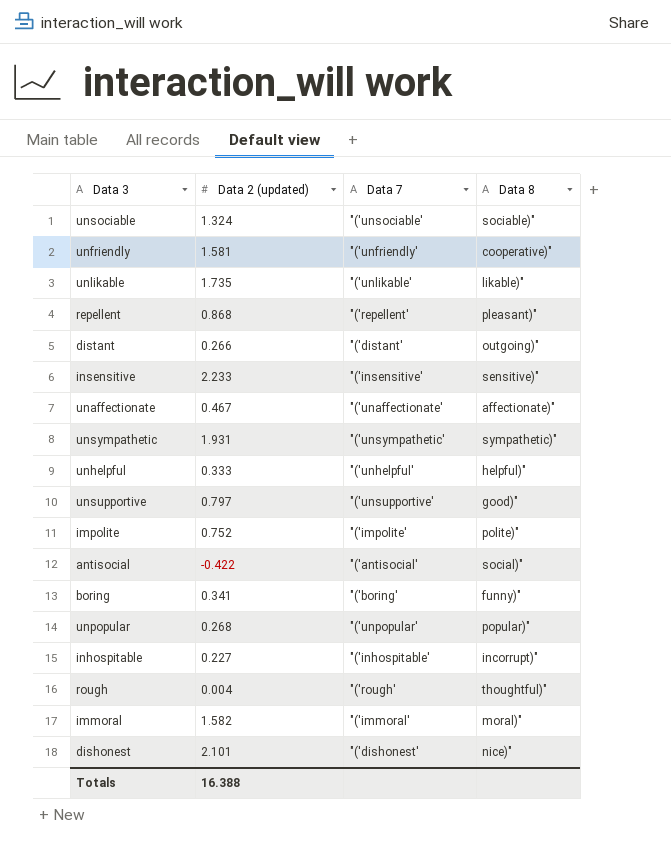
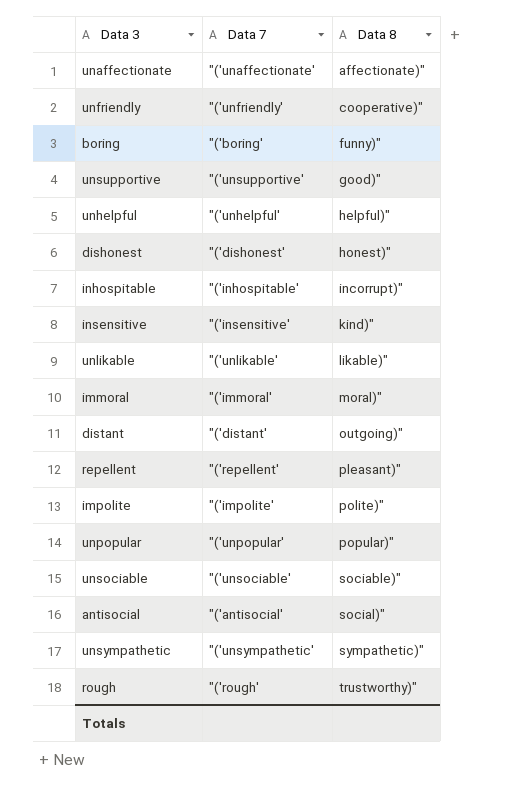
row order: none -> Data 8 ascending
column Data 2 (updated) | position: 2 -> none
dishonest | Data 8: nice)" -> honest)"
insensitive | Data 8: sensitive)" -> kind)"
rough | Data 8: thoughtful)" -> trustworthy)"

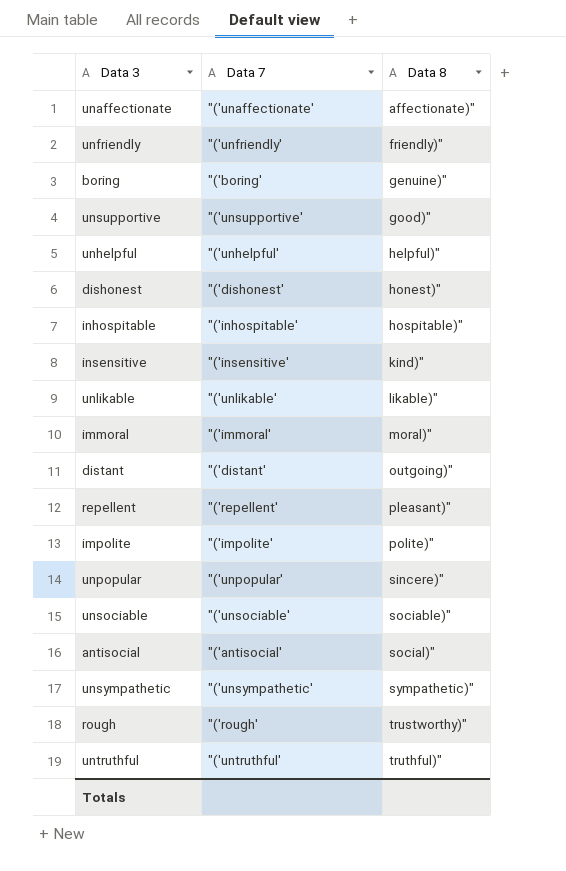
unfriendly | Data 8: cooperative)" -> friendly)"
boring | Data 8: funny)" -> genuine)"
inhospitable | Data 8: incorrupt)" -> hospitable)"
unpopular | Data 8: popular)" -> sincere)"
row untruthful: none -> "('untruthful' | truthful)"

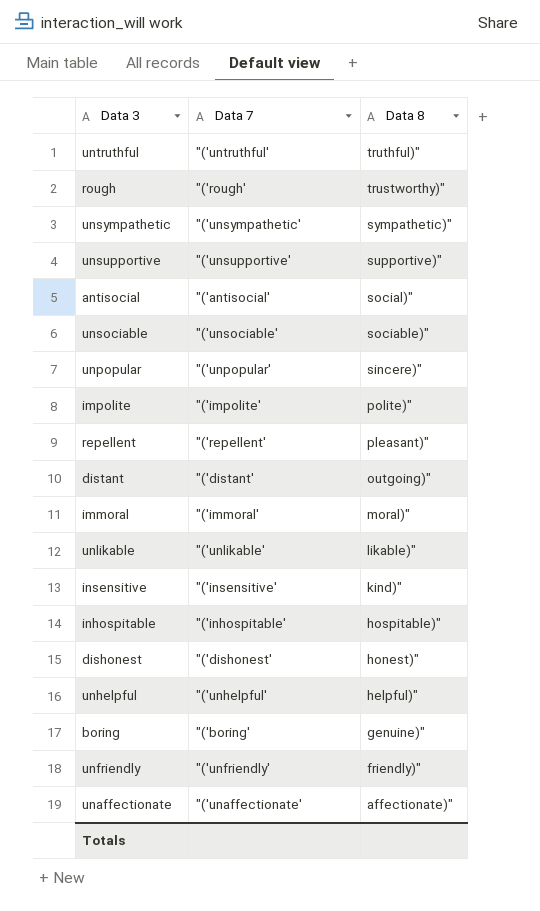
row order: Data 8 ascending -> Data 8 descending
unsupportive | Data 8: good)" -> supportive)"

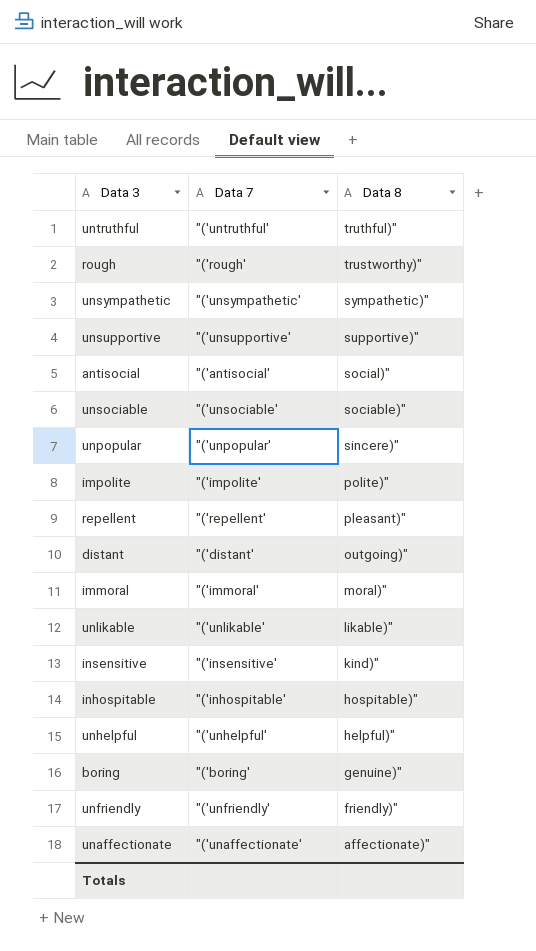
row dishonest: "('dishonest' | honest)" -> none

